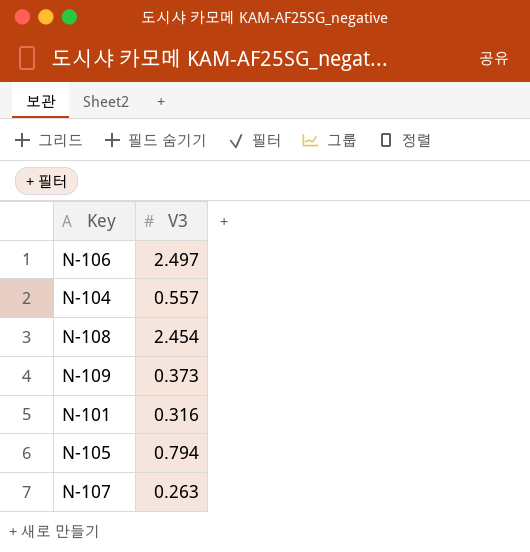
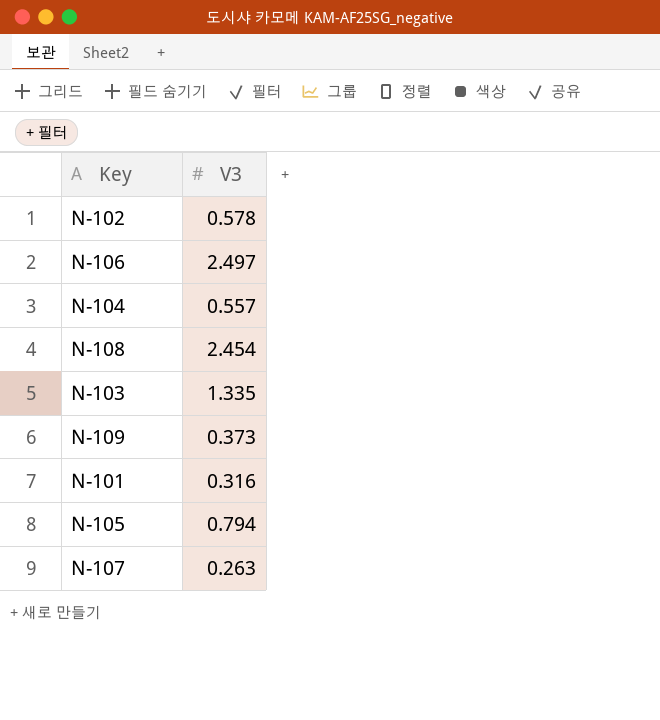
row N-102: none -> 0.578
row N-103: none -> 1.335

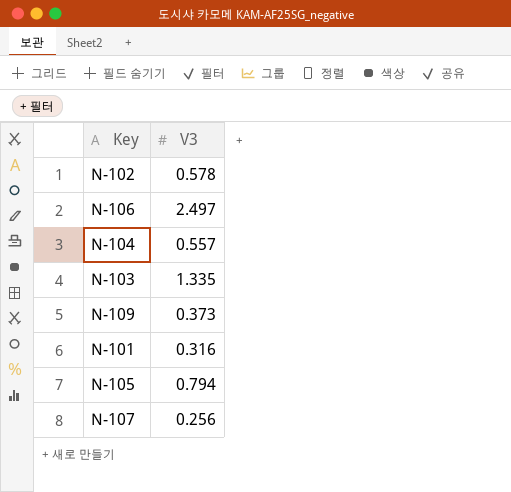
row N-108: 2.454 -> none
N-107 | V3: 0.263 -> 0.256

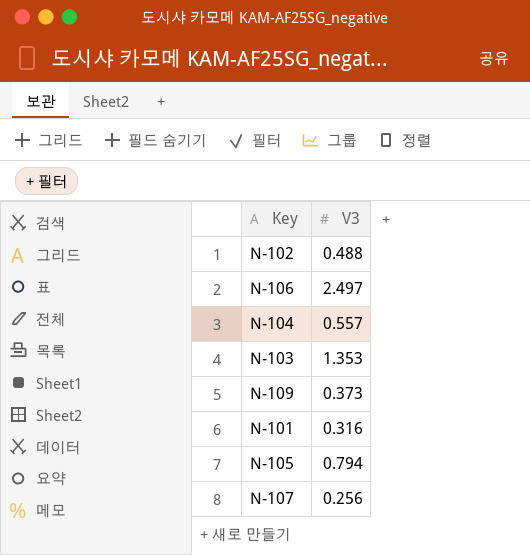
N-102 | V3: 0.578 -> 0.488
N-103 | V3: 1.335 -> 1.353

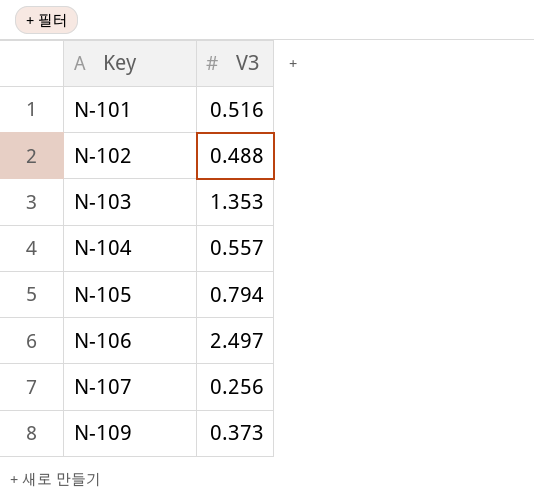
row order: none -> Key ascending
N-101 | V3: 0.316 -> 0.516

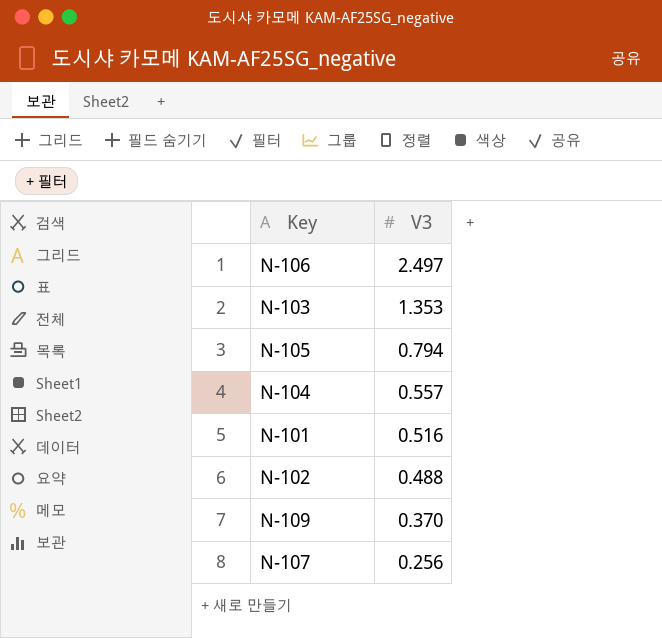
row order: Key ascending -> V3 descending
N-109 | V3: 0.373 -> 0.370

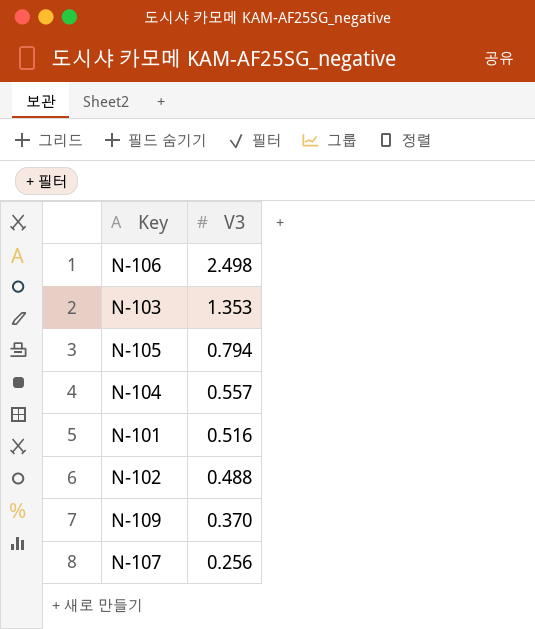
N-106 | V3: 2.497 -> 2.498

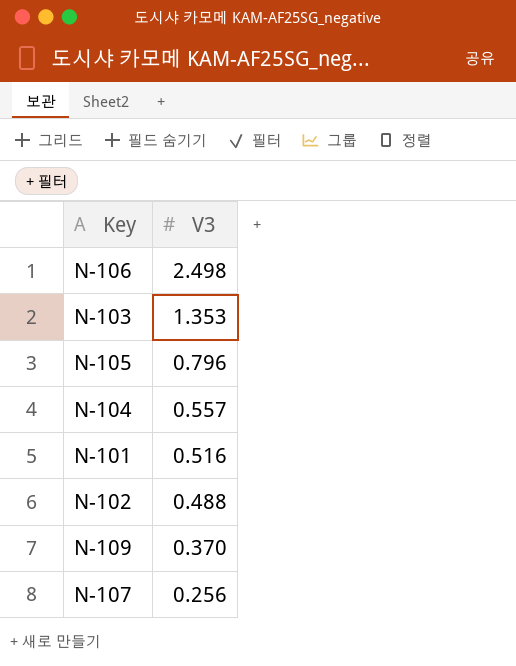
N-105 | V3: 0.794 -> 0.796

